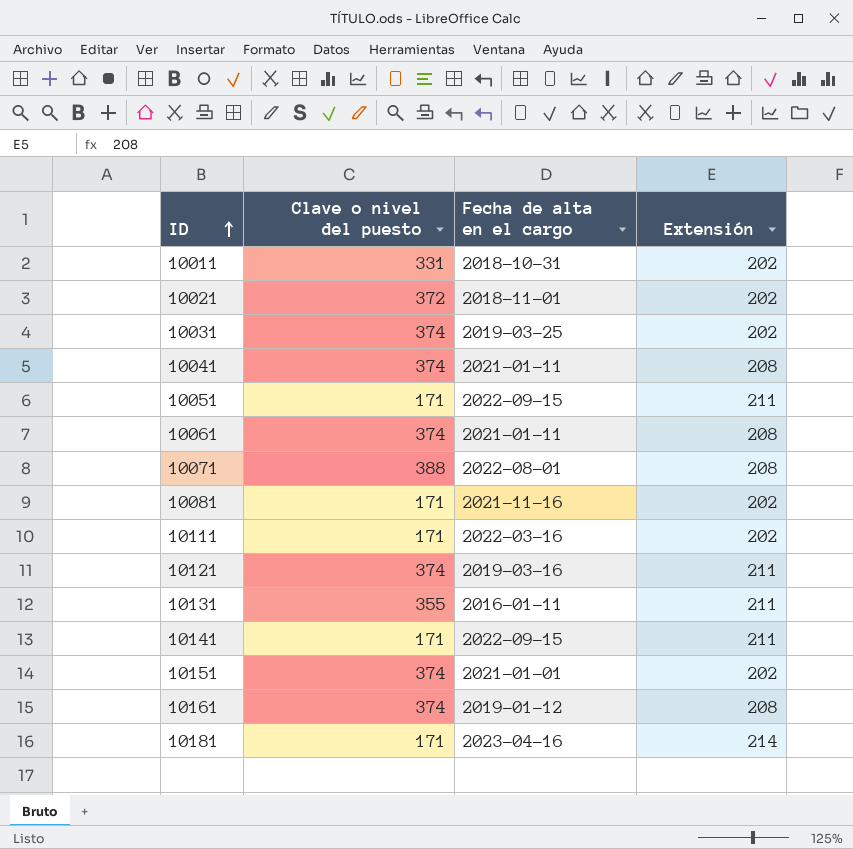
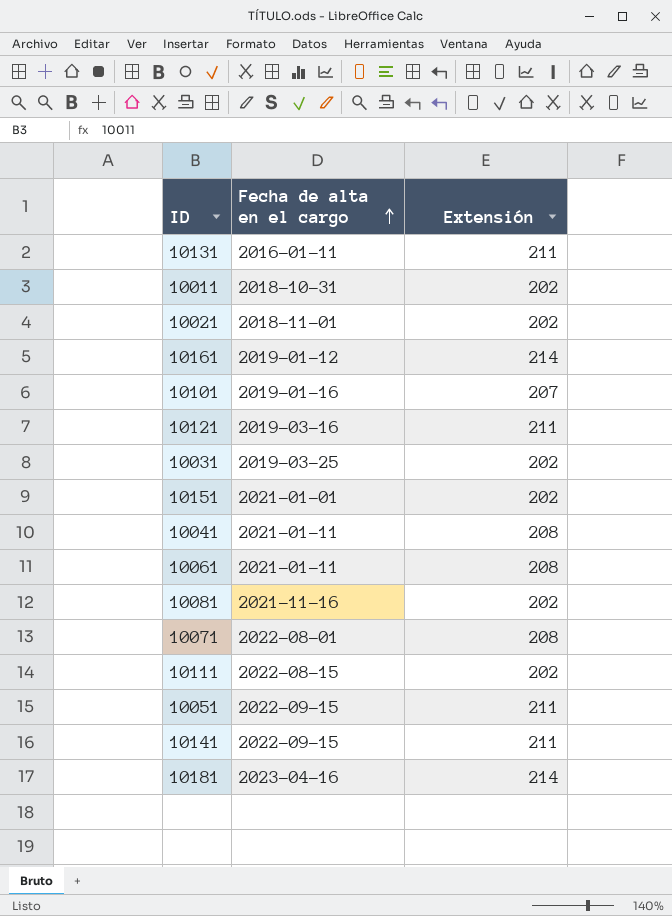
row order: ID ascending -> Fecha de alta en el cargo ascending
column Clave o nivel del puesto | position: 2 -> none
10161 | Extensión: 208 -> 214
row 10101: none -> 2019-01-16 | 207
10111 | Fecha de alta en el cargo: 2022-03-16 -> 2022-08-15

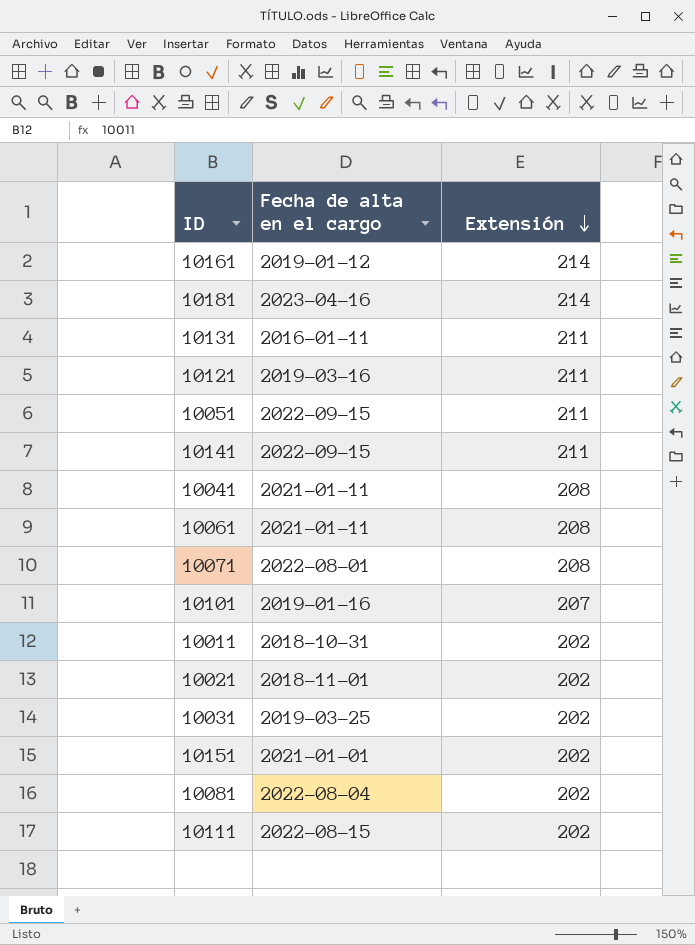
row order: Fecha de alta en el cargo ascending -> Extensión descending
10081 | Fecha de alta en el cargo: 2021-11-16 -> 2022-08-04

